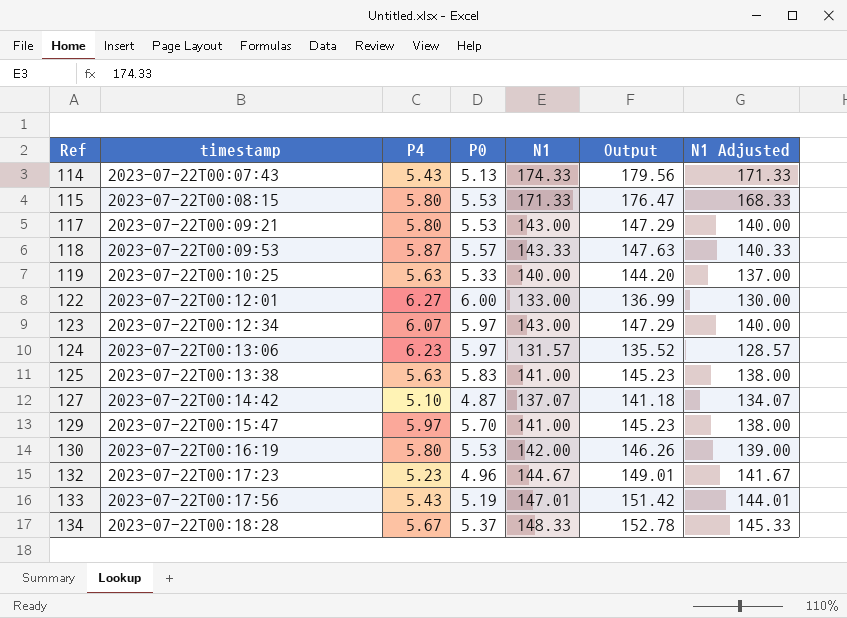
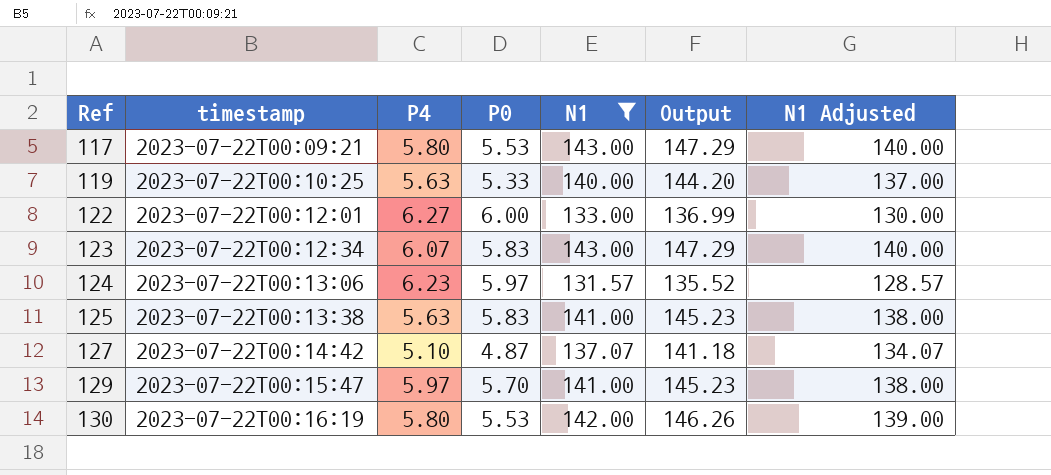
filter: none -> N1 <= 143.00
123 | P0: 5.97 -> 5.83

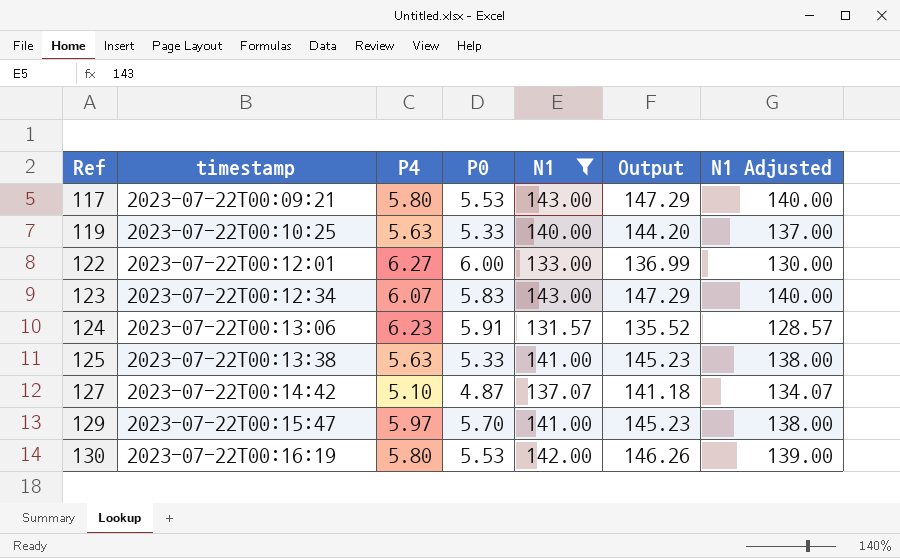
124 | P0: 5.97 -> 5.91
125 | P0: 5.83 -> 5.33

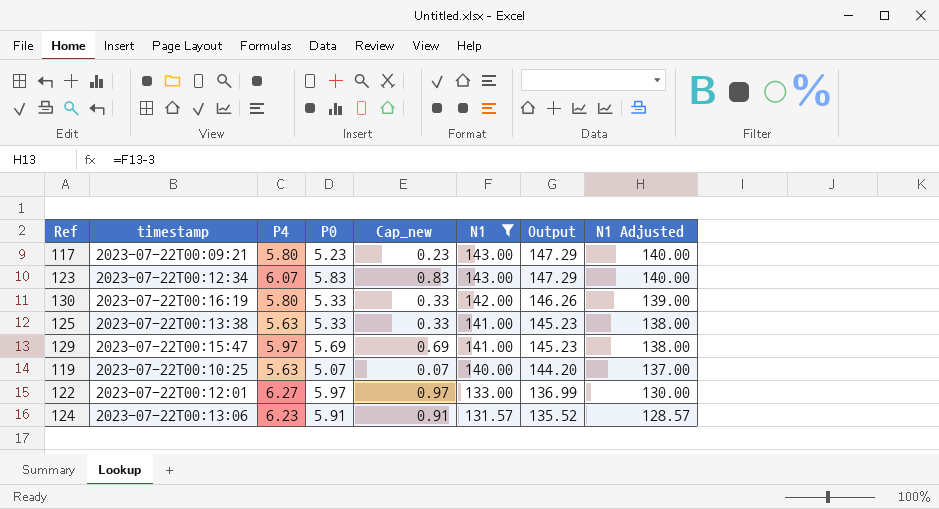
row order: Ref ascending -> N1 descending
column Cap_new | formula: none -> [P0] - 5
row 127: 2023-07-22T00:14:42 | 5.10 | 4.87 | 137.07 | 141.18 | 134.07 -> none
117 | P0: 5.53 -> 5.23
130 | P0: 5.53 -> 5.33
129 | P0: 5.70 -> 5.69
119 | P0: 5.33 -> 5.07
122 | P0: 6.00 -> 5.97

